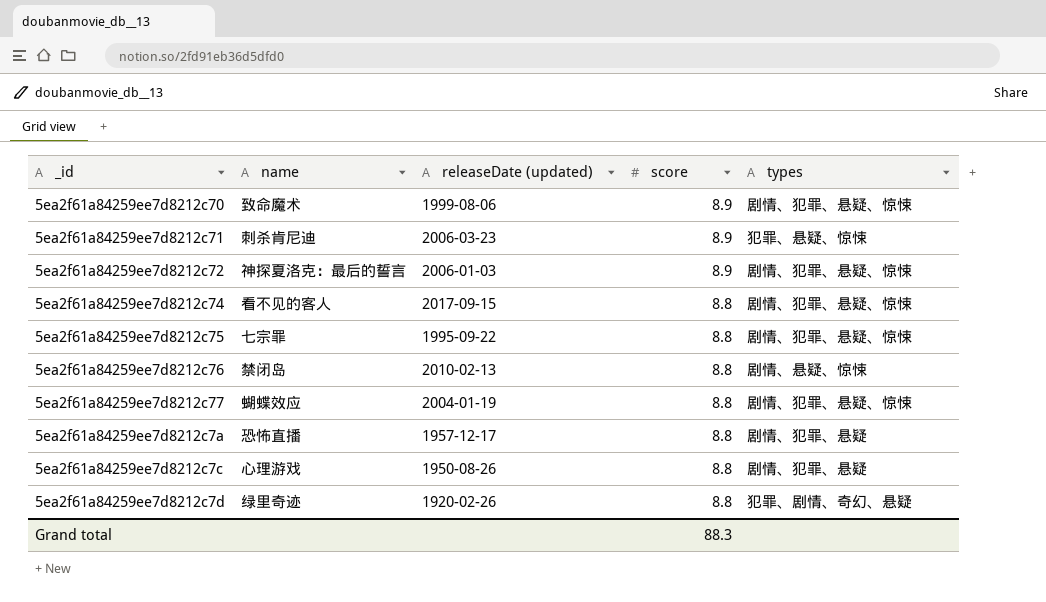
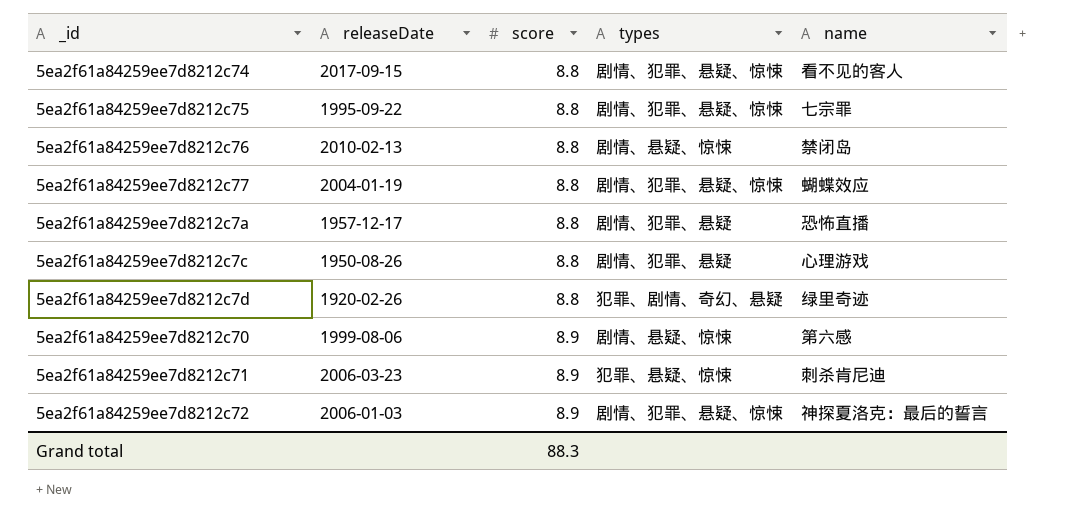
row order: score descending -> score ascending
column name: releaseDate (updated) -> releaseDate
column name | position: 2 -> 5
5ea2f61a84259ee7d8212c70 | types: 剧情、犯罪、悬疑、惊悚 -> 剧情、悬疑、惊悚
5ea2f61a84259ee7d8212c70 | name: 致命魔术 -> 第六感

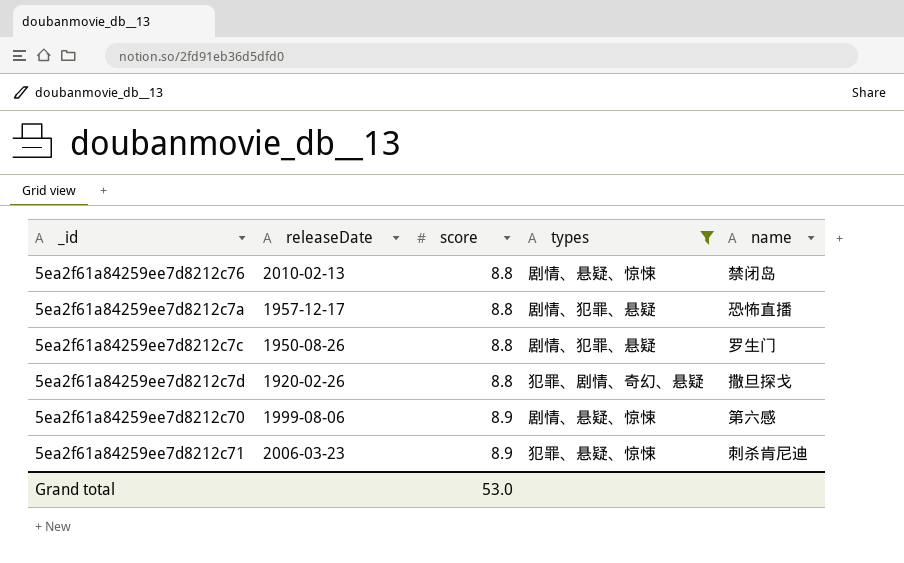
filter: none -> types != 剧情、犯罪、悬疑、惊悚
5ea2f61a84259ee7d8212c7c | name: 心理游戏 -> 罗生门
5ea2f61a84259ee7d8212c7d | name: 绿里奇迹 -> 撒旦探戈
Grand total | score: 88.3 -> 53.0

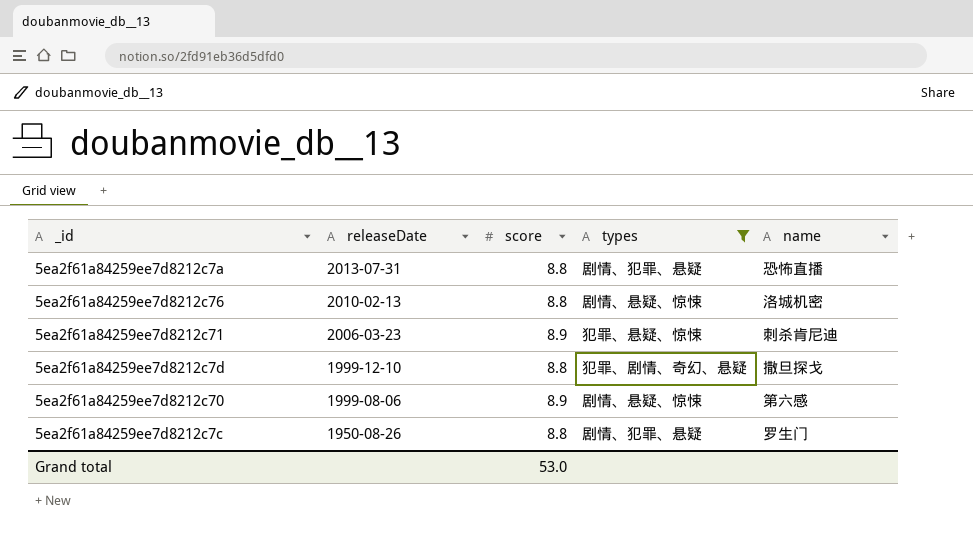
row order: score ascending -> releaseDate descending
5ea2f61a84259ee7d8212c7a | releaseDate: 1957-12-17 -> 2013-07-31
5ea2f61a84259ee7d8212c76 | name: 禁闭岛 -> 洛城机密
5ea2f61a84259ee7d8212c7d | releaseDate: 1920-02-26 -> 1999-12-10

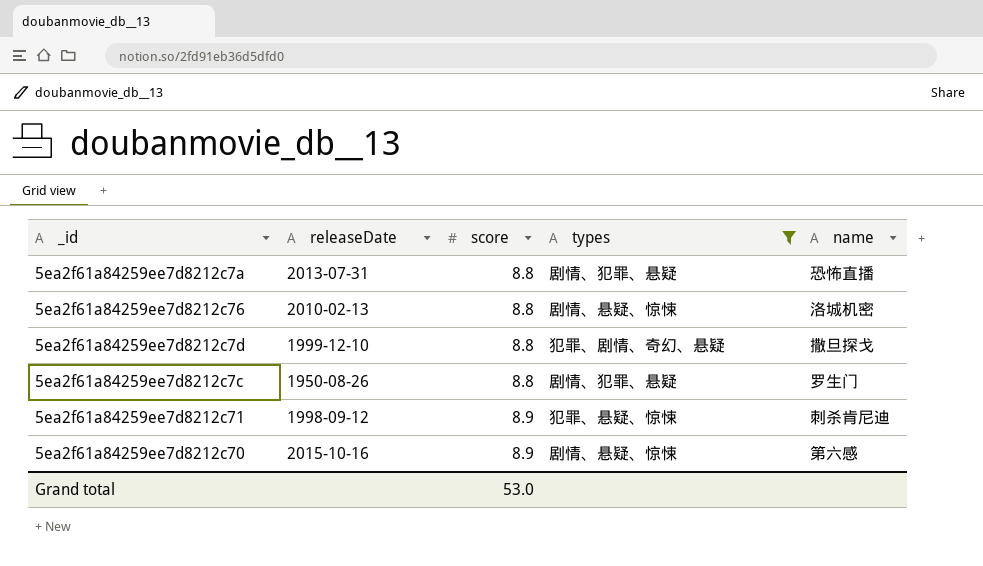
row order: releaseDate descending -> score ascending
5ea2f61a84259ee7d8212c71 | releaseDate: 2006-03-23 -> 1998-09-12
5ea2f61a84259ee7d8212c70 | releaseDate: 1999-08-06 -> 2015-10-16

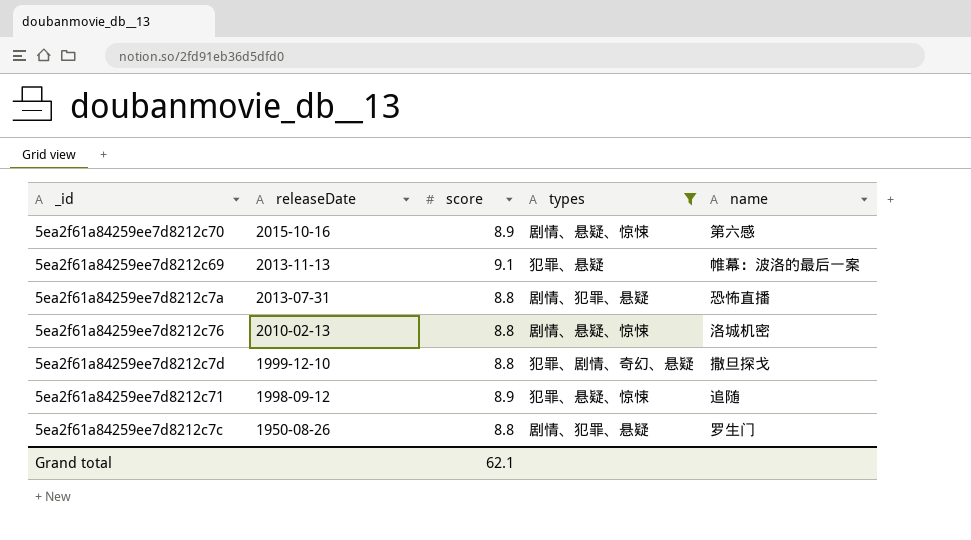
row order: score ascending -> releaseDate descending
row 5ea2f61a84259ee7d8212c69: none -> 2013-11-13 | 9.1 | 犯罪、悬疑 | 帷幕：波洛的最后一案
5ea2f61a84259ee7d8212c71 | name: 刺杀肯尼迪 -> 追随
Grand total | score: 53.0 -> 62.1

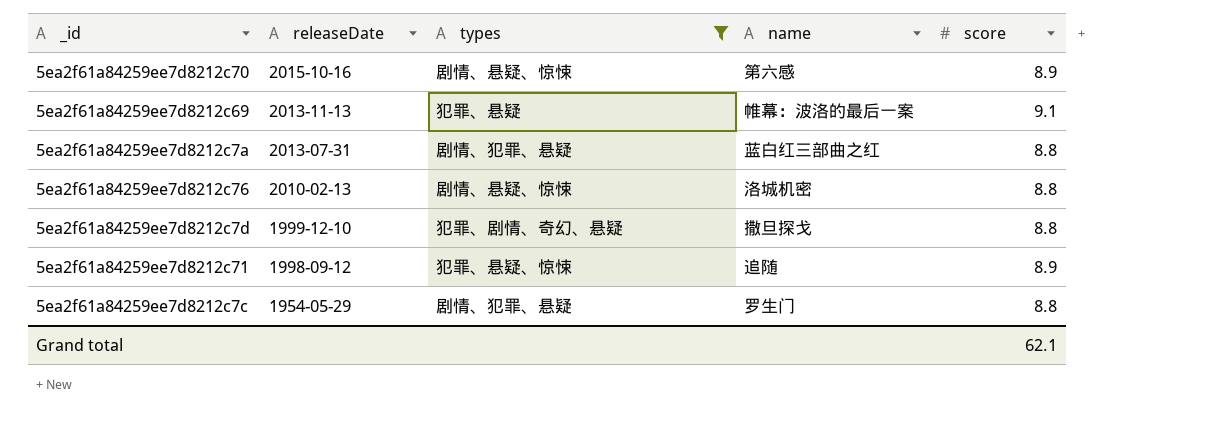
column score | position: 3 -> 5
5ea2f61a84259ee7d8212c7a | name: 恐怖直播 -> 蓝白红三部曲之红
5ea2f61a84259ee7d8212c7c | releaseDate: 1950-08-26 -> 1954-05-29

